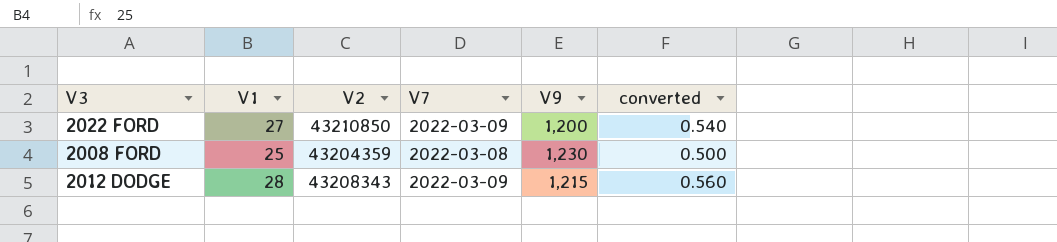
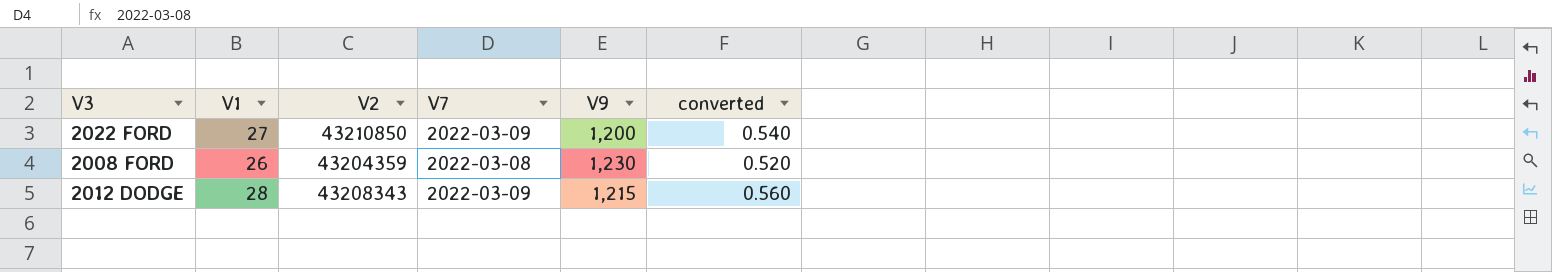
2008 FORD | V1: 25 -> 26
2008 FORD | converted: 0.500 -> 0.520

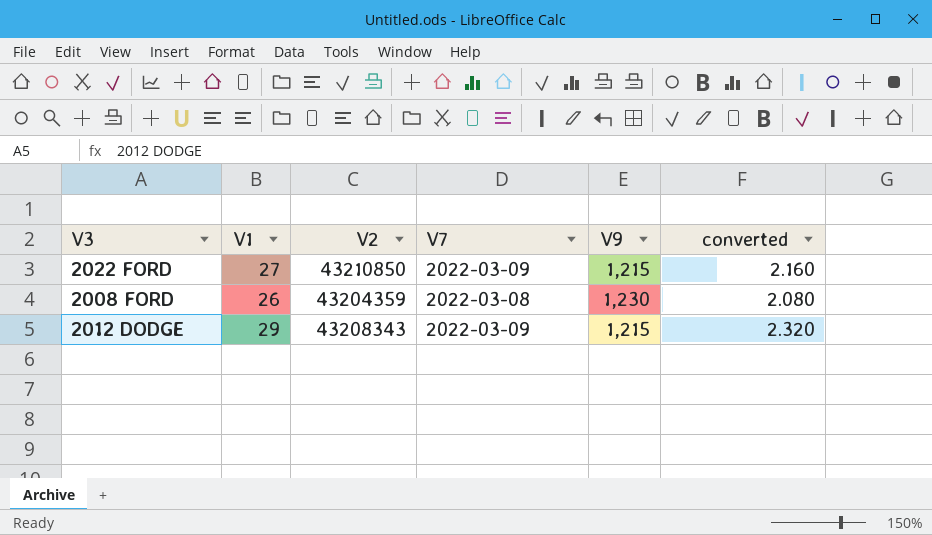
column converted | formula: [V1] * 0.02 -> [V1] * 0.08
2022 FORD | V9: 1,200 -> 1,215
2012 DODGE | V1: 28 -> 29

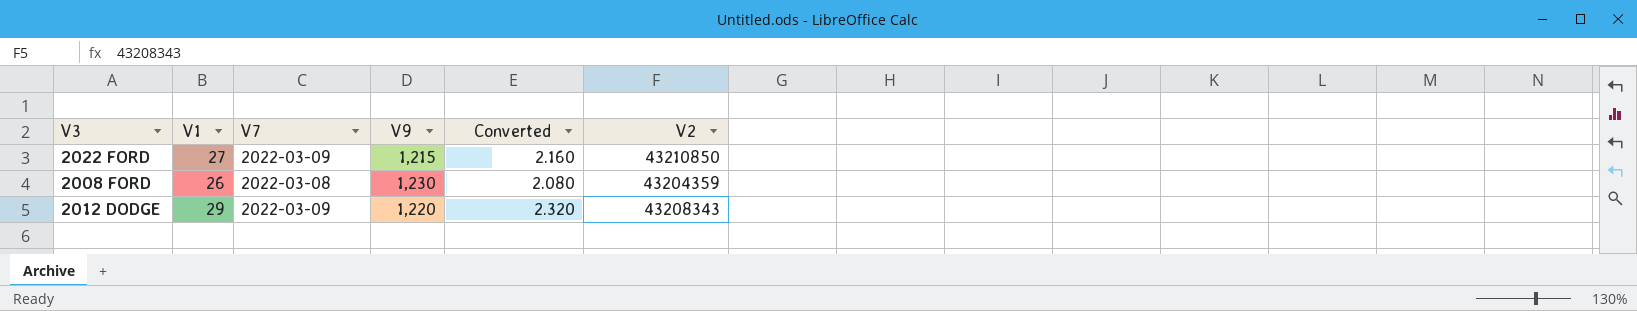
column name: converted -> Converted
column V2 | position: 3 -> 6
2012 DODGE | V9: 1,215 -> 1,220

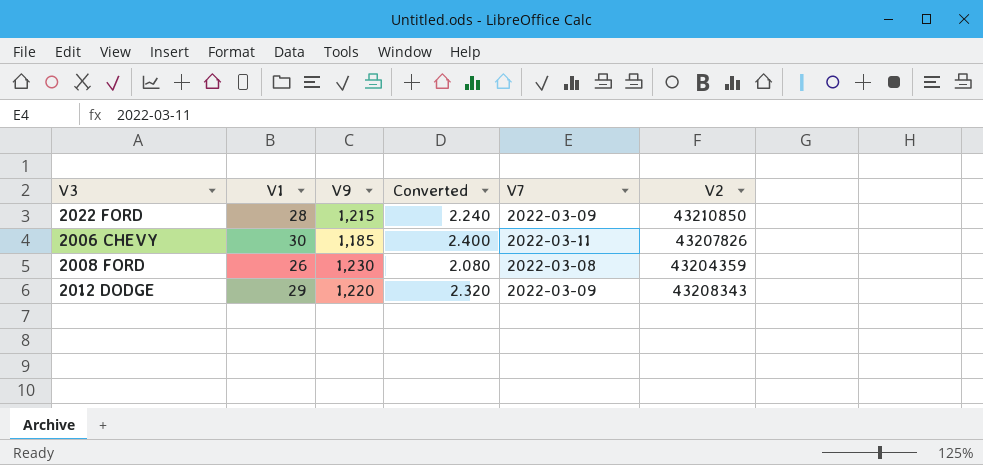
column V7 | position: 3 -> 5
2022 FORD | V1: 27 -> 28
2022 FORD | Converted: 2.160 -> 2.240
row 2006 CHEVY: none -> 30 | 1,185 | 2.400 | 2022-03-11 | 43207826

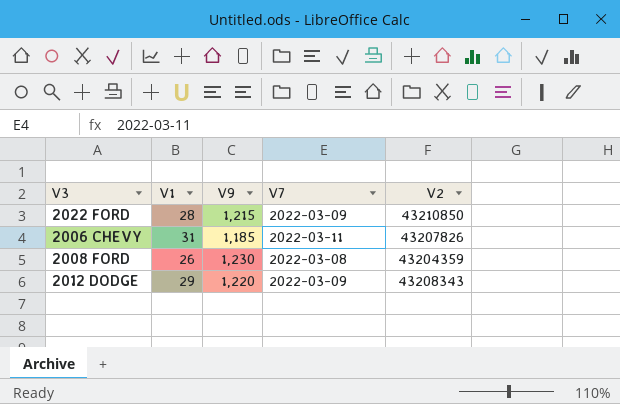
column Converted | formula: [V1] * 0.08 -> none
2006 CHEVY | V1: 30 -> 31

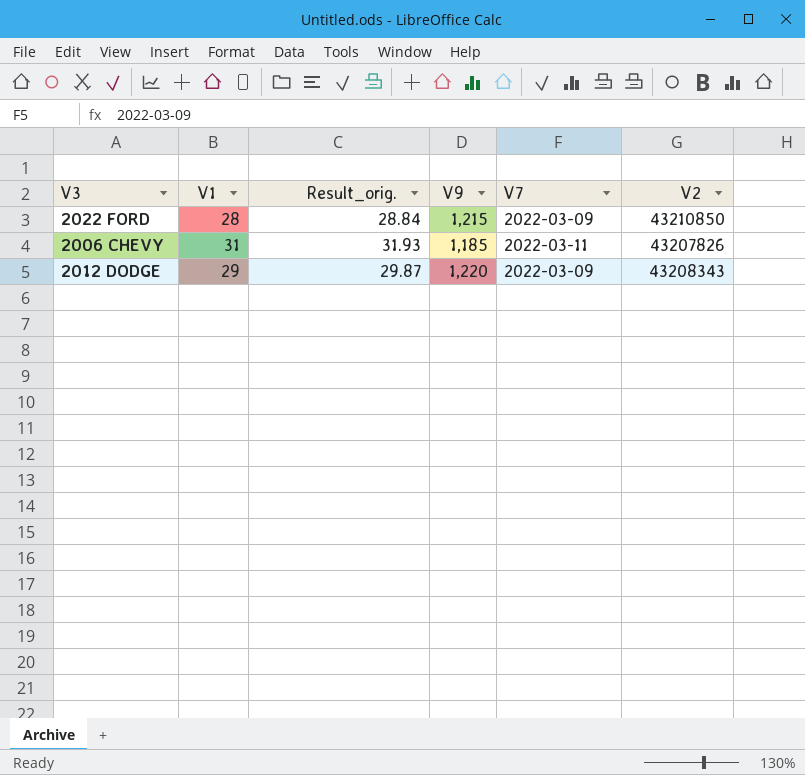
column Result_orig. | formula: none -> [V1] * 1.03
row 2008 FORD: 26 | 1,230 | 2022-03-08 | 43204359 -> none

